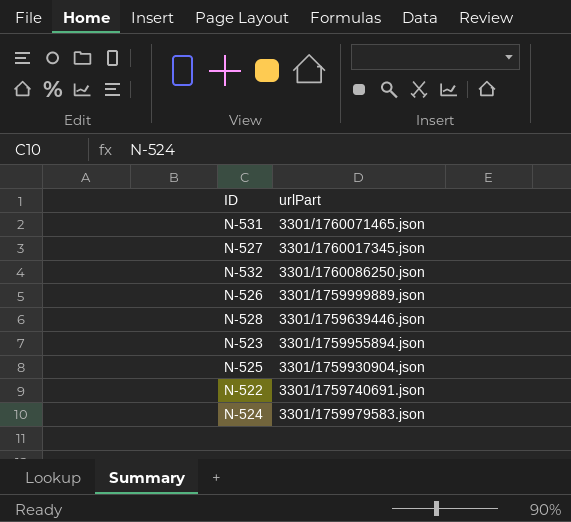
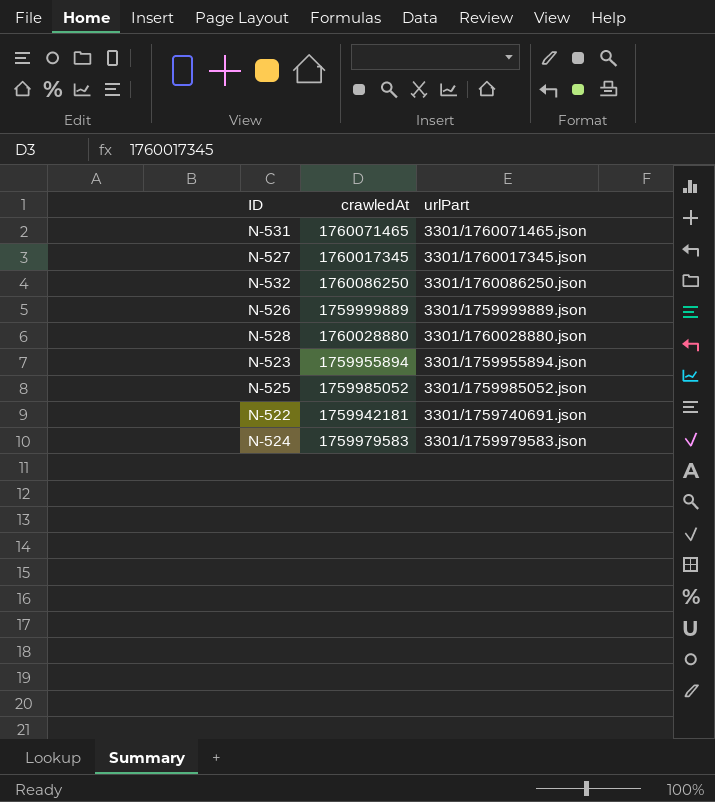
column crawledAt | position: none -> 2
N-528 | urlPart: 3301/1759639446.json -> 3301/1760028880.json
N-525 | urlPart: 3301/1759930904.json -> 3301/1759985052.json

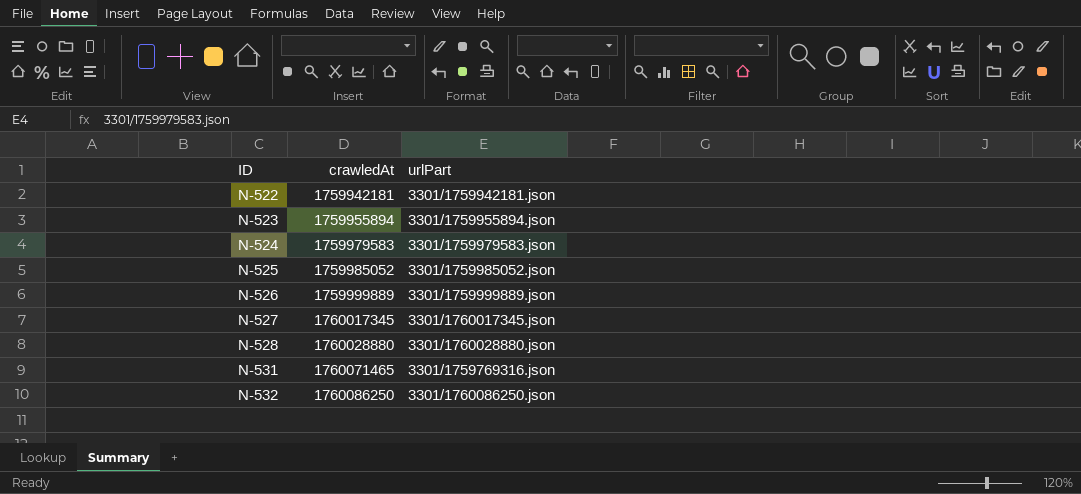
row order: none -> ID ascending
N-522 | urlPart: 3301/1759740691.json -> 3301/1759942181.json
N-531 | urlPart: 3301/1760071465.json -> 3301/1759769316.json

